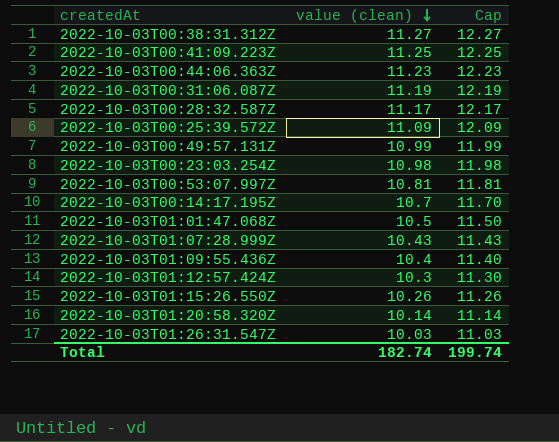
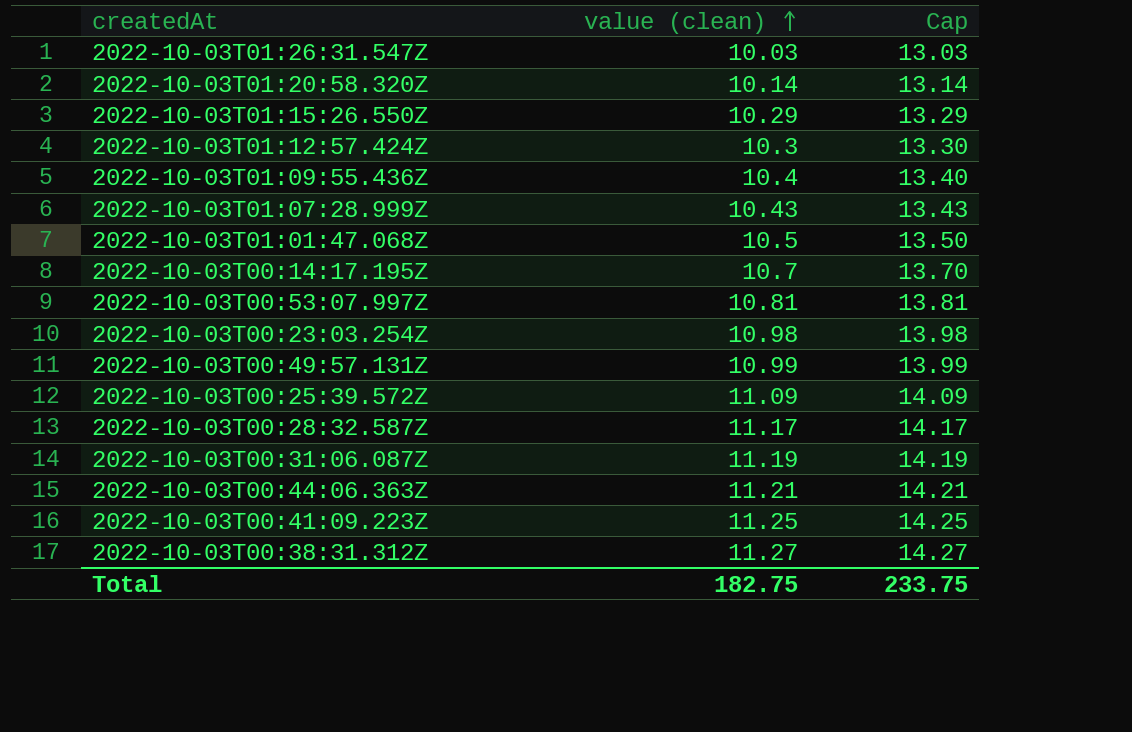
row order: value (clean) descending -> value (clean) ascending
column Cap | formula: [value (clean)] + 1 -> [value (clean)] + 3
2022-10-03T01:15:26.550Z | value (clean): 10.26 -> 10.29
2022-10-03T00:44:06.363Z | value (clean): 11.23 -> 11.21
Total | value (clean): 182.74 -> 182.75
Total | Cap: 199.74 -> 233.75

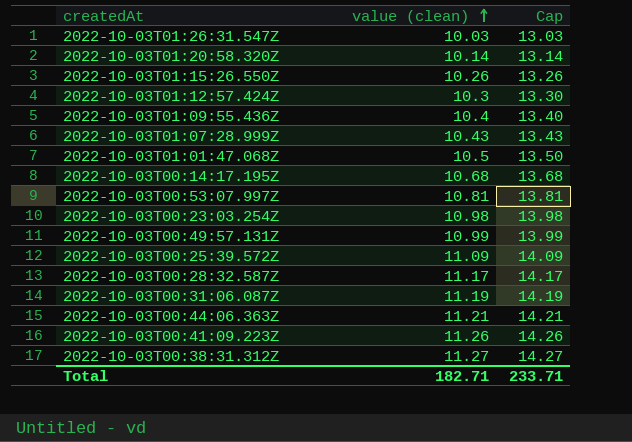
2022-10-03T01:15:26.550Z | value (clean): 10.29 -> 10.26
2022-10-03T01:15:26.550Z | Cap: 13.29 -> 13.26
2022-10-03T00:14:17.195Z | value (clean): 10.7 -> 10.68
2022-10-03T00:14:17.195Z | Cap: 13.70 -> 13.68
2022-10-03T00:41:09.223Z | value (clean): 11.25 -> 11.26
2022-10-03T00:41:09.223Z | Cap: 14.25 -> 14.26
Total | value (clean): 182.75 -> 182.71
Total | Cap: 233.75 -> 233.71

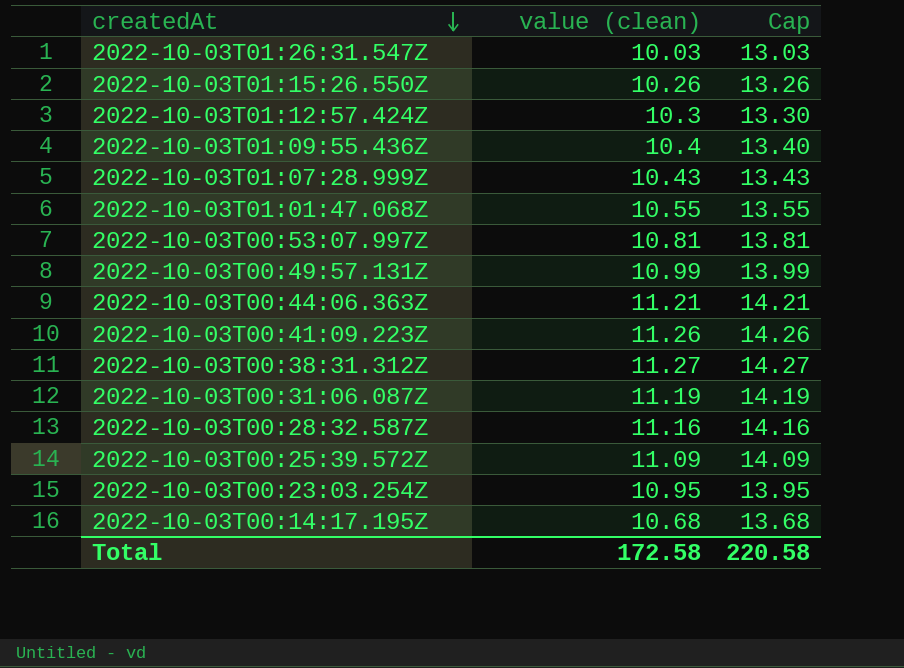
row order: value (clean) ascending -> createdAt descending
row 2022-10-03T01:20:58.320Z: 10.14 | 13.14 -> none
2022-10-03T01:01:47.068Z | value (clean): 10.5 -> 10.55
2022-10-03T01:01:47.068Z | Cap: 13.50 -> 13.55
2022-10-03T00:28:32.587Z | value (clean): 11.17 -> 11.16
2022-10-03T00:28:32.587Z | Cap: 14.17 -> 14.16
2022-10-03T00:23:03.254Z | value (clean): 10.98 -> 10.95
2022-10-03T00:23:03.254Z | Cap: 13.98 -> 13.95
Total | value (clean): 182.71 -> 172.58
Total | Cap: 233.71 -> 220.58

